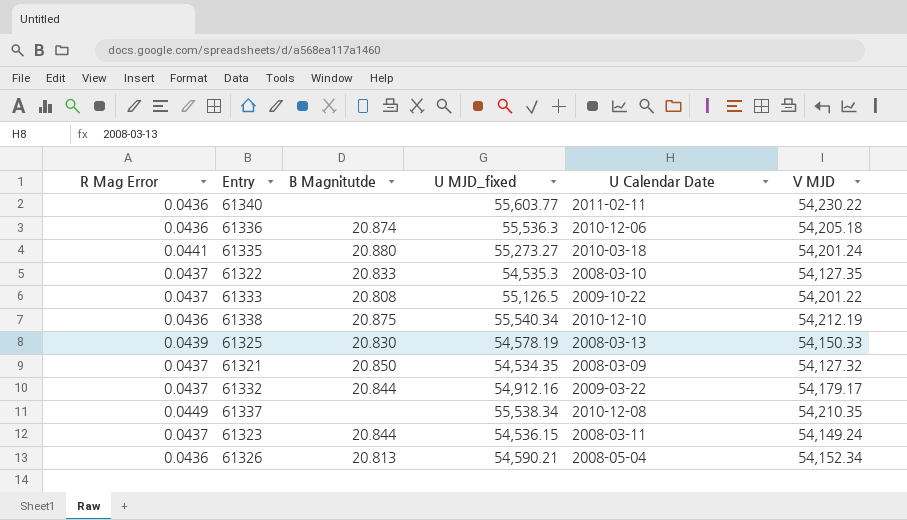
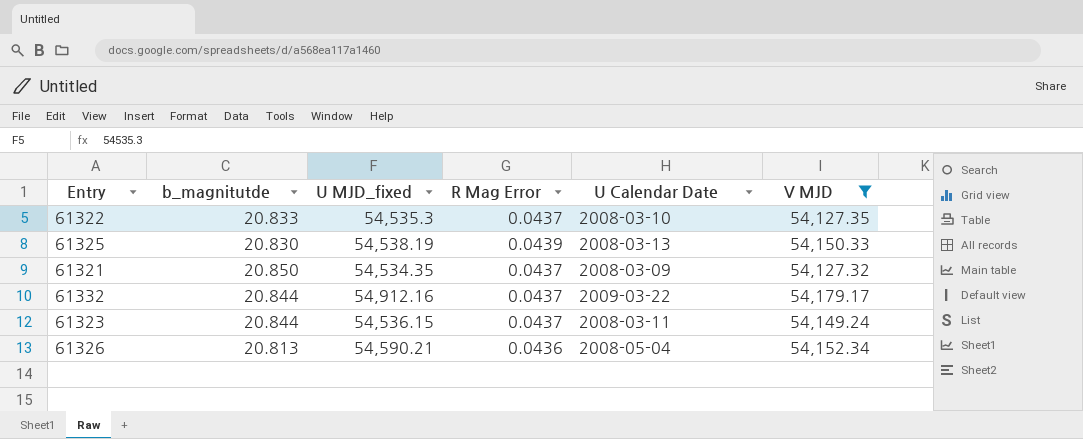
filter: none -> V MJD <= 54,179.17
column name: B Magnitutde -> b_magnitutde
column R Mag Error | position: 1 -> 4
61325 | U MJD_fixed: 54,578.19 -> 54,538.19

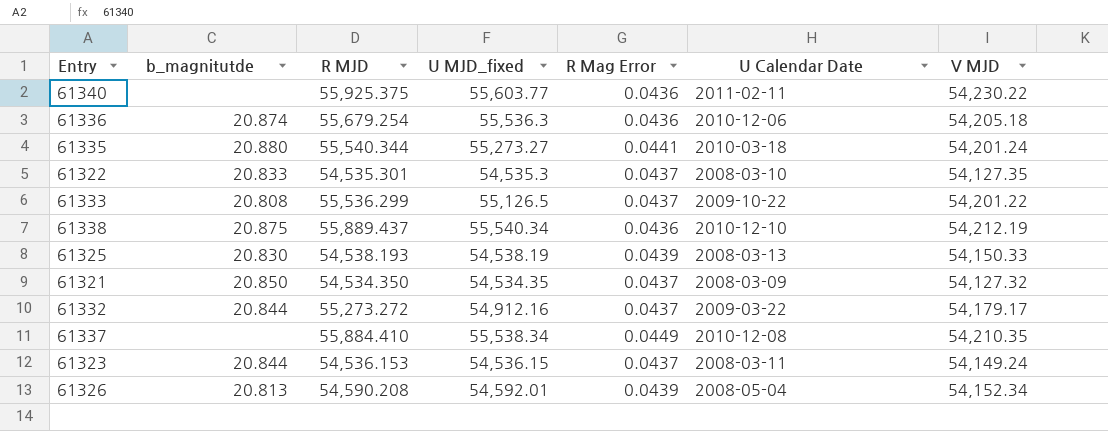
filter: V MJD <= 54,179.17 -> none
column R MJD | position: none -> 3
61326 | U MJD_fixed: 54,590.21 -> 54,592.01
61326 | R Mag Error: 0.0436 -> 0.0439

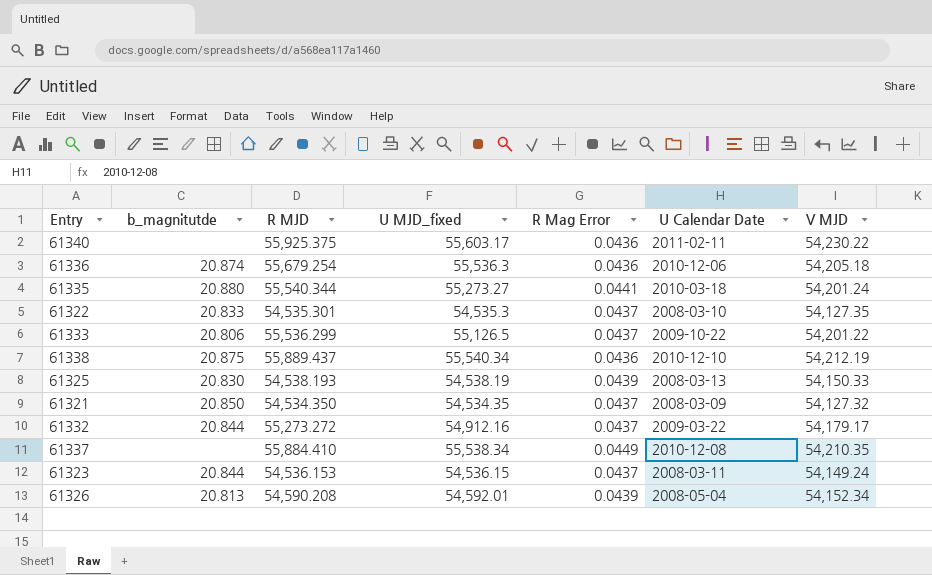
61340 | U MJD_fixed: 55,603.77 -> 55,603.17
61333 | b_magnitutde: 20.808 -> 20.806

